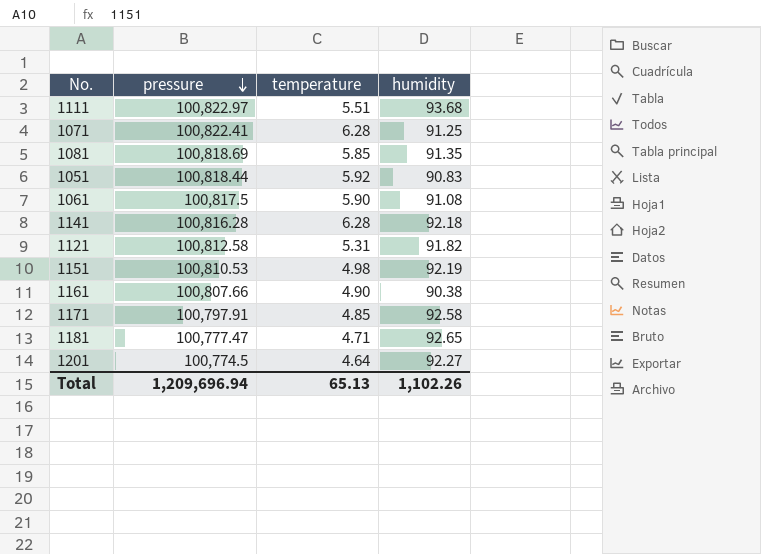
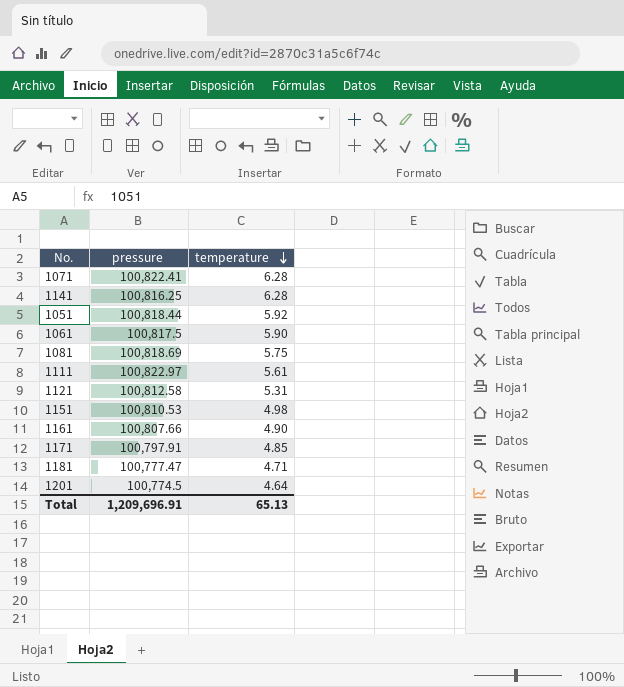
row order: pressure descending -> temperature descending
column humidity | position: 4 -> none
1141 | pressure: 100,816.28 -> 100,816.25
1081 | temperature: 5.85 -> 5.75
1111 | temperature: 5.51 -> 5.61
Total | pressure: 1,209,696.94 -> 1,209,696.91

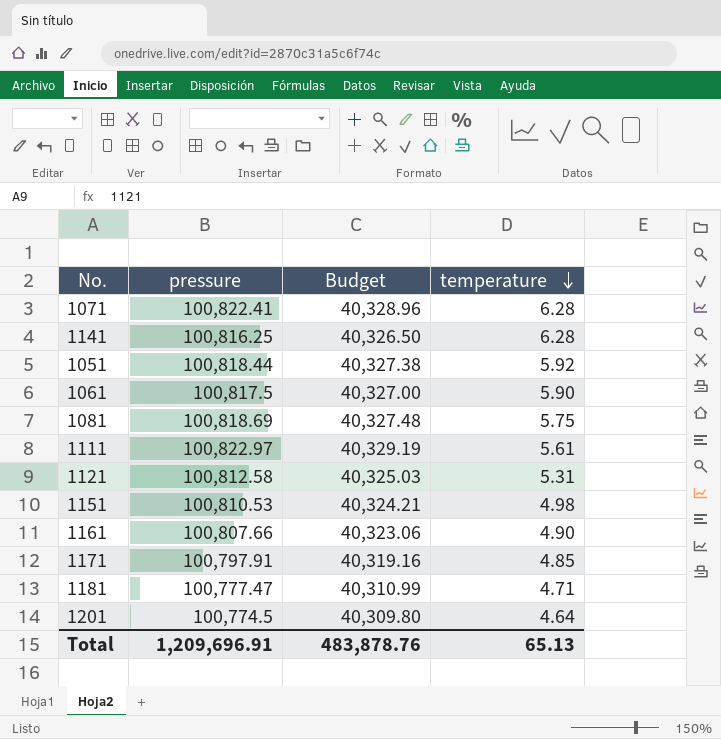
column Budget | formula: none -> [pressure] * 0.4

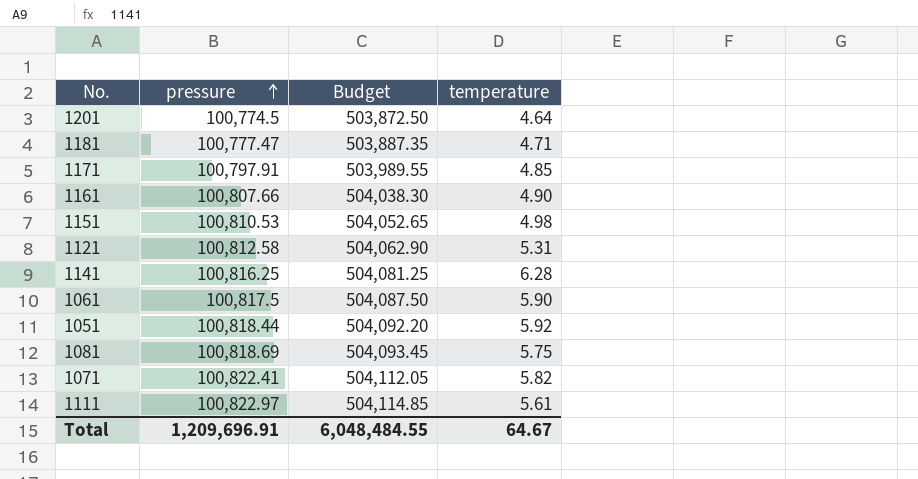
row order: temperature descending -> pressure ascending
column Budget | formula: [pressure] * 0.4 -> [pressure] * 5
1071 | temperature: 6.28 -> 5.82
Total | Budget: 483,878.76 -> 6,048,484.55
Total | temperature: 65.13 -> 64.67

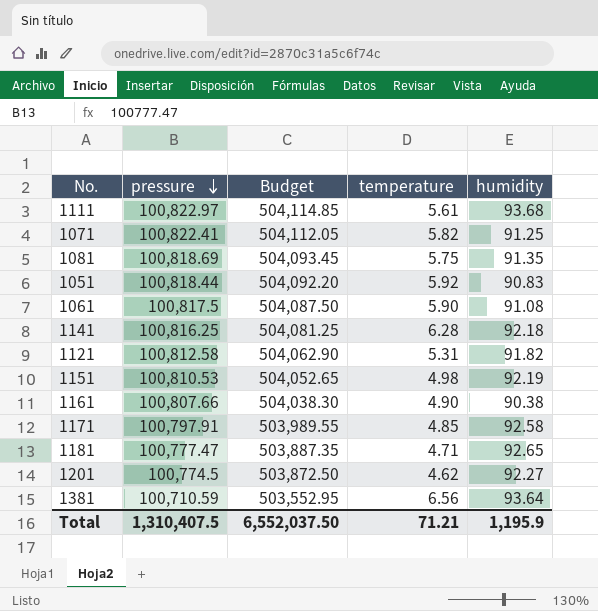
row order: pressure ascending -> pressure descending
column humidity | position: none -> 5
1201 | temperature: 4.64 -> 4.62
row 1381: none -> 100,710.59 | 503,552.95 | 6.56 | 93.64
Total | pressure: 1,209,696.91 -> 1,310,407.5
Total | Budget: 6,048,484.55 -> 6,552,037.50
Total | temperature: 64.67 -> 71.21

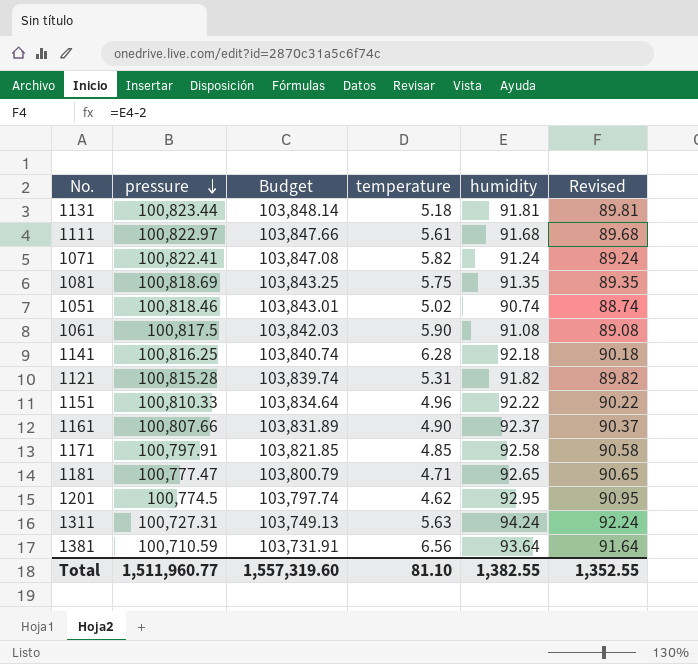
column Budget | formula: [pressure] * 5 -> [pressure] * 1.03
column Revised | formula: none -> [humidity] - 2
row 1131: none -> 100,823.44 | 103,848.14 | 5.18 | 91.81 | 89.81
1111 | humidity: 93.68 -> 91.68
1071 | humidity: 91.25 -> 91.24
1051 | pressure: 100,818.44 -> 100,818.46
1051 | temperature: 5.92 -> 5.02
1051 | humidity: 90.83 -> 90.74
1121 | pressure: 100,812.58 -> 100,815.28
1151 | pressure: 100,810.53 -> 100,810.33
1151 | temperature: 4.98 -> 4.96
1151 | humidity: 92.19 -> 92.22
1161 | humidity: 90.38 -> 92.37
1201 | humidity: 92.27 -> 92.95
row 1311: none -> 100,727.31 | 103,749.13 | 5.63 | 94.24 | 92.24
Total | pressure: 1,310,407.5 -> 1,511,960.77
Total | Budget: 6,552,037.50 -> 1,557,319.60
Total | temperature: 71.21 -> 81.10
Total | humidity: 1,195.9 -> 1,382.55

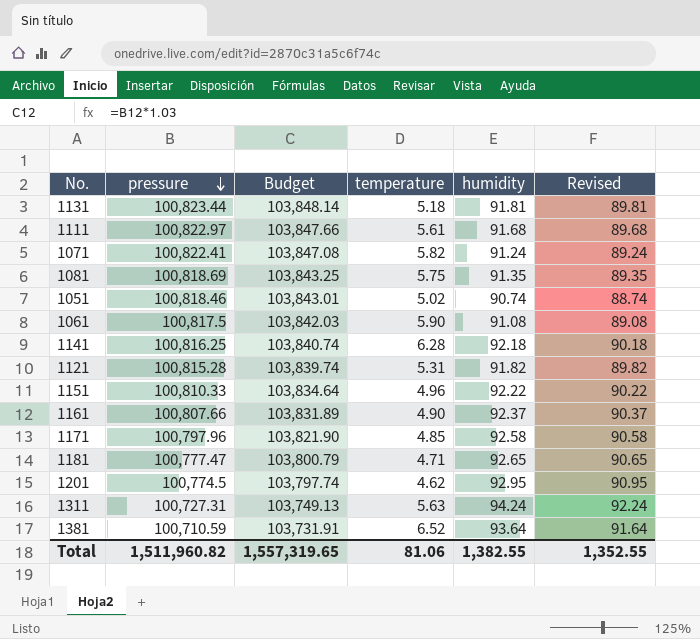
1171 | pressure: 100,797.91 -> 100,797.96
1171 | Budget: 103,821.85 -> 103,821.90
1381 | temperature: 6.56 -> 6.52
Total | pressure: 1,511,960.77 -> 1,511,960.82
Total | Budget: 1,557,319.60 -> 1,557,319.65
Total | temperature: 81.10 -> 81.06

